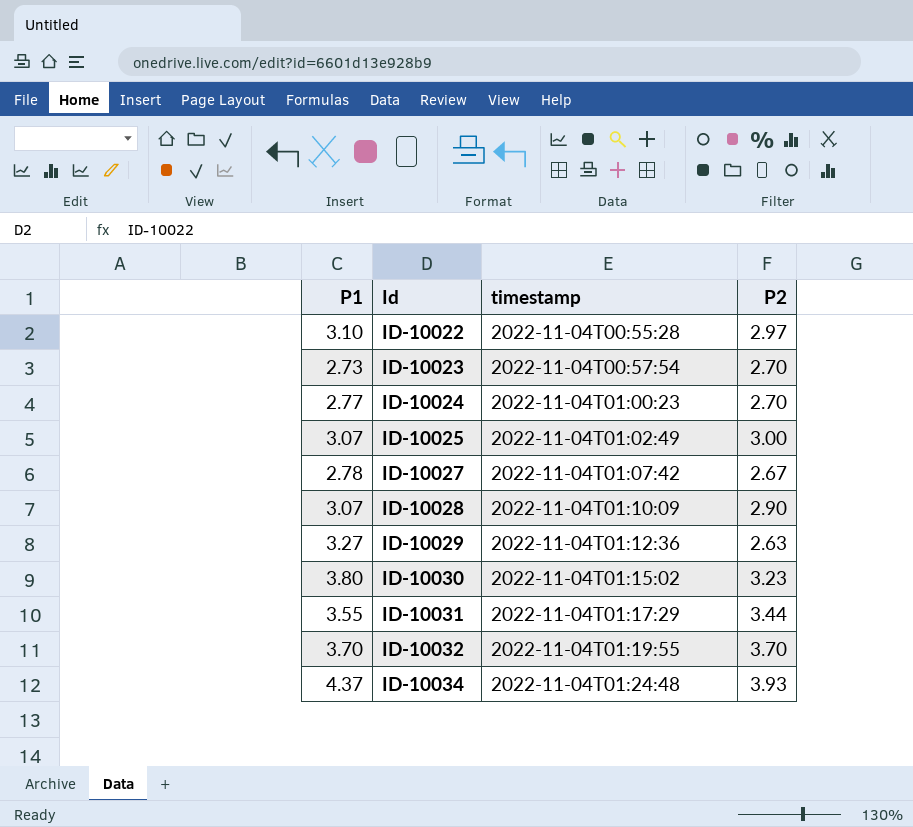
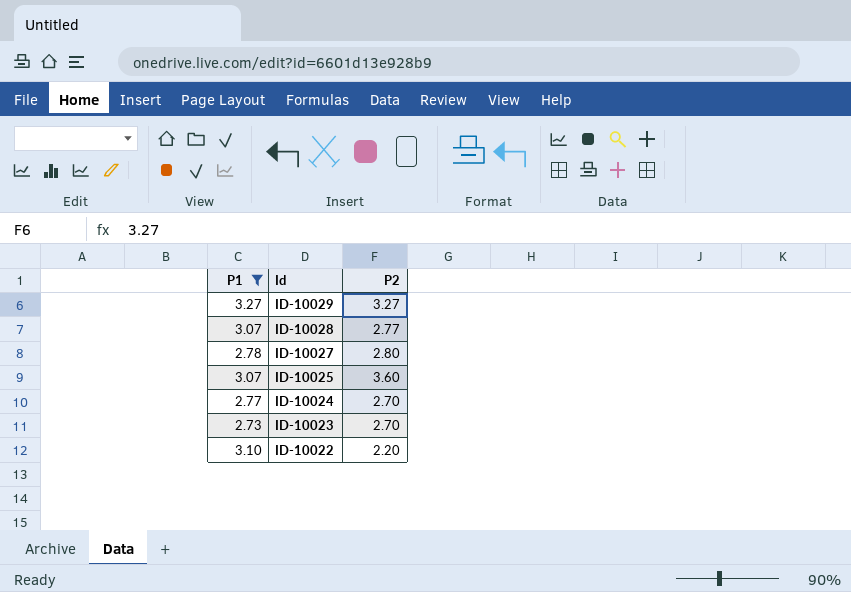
filter: none -> P1 <= 3.27
row order: Id ascending -> Id descending
column timestamp | position: 3 -> none
ID-10029 | P2: 2.63 -> 3.27
ID-10028 | P2: 2.90 -> 2.77
ID-10027 | P2: 2.67 -> 2.80
ID-10025 | P2: 3.00 -> 3.60
ID-10022 | P2: 2.97 -> 2.20

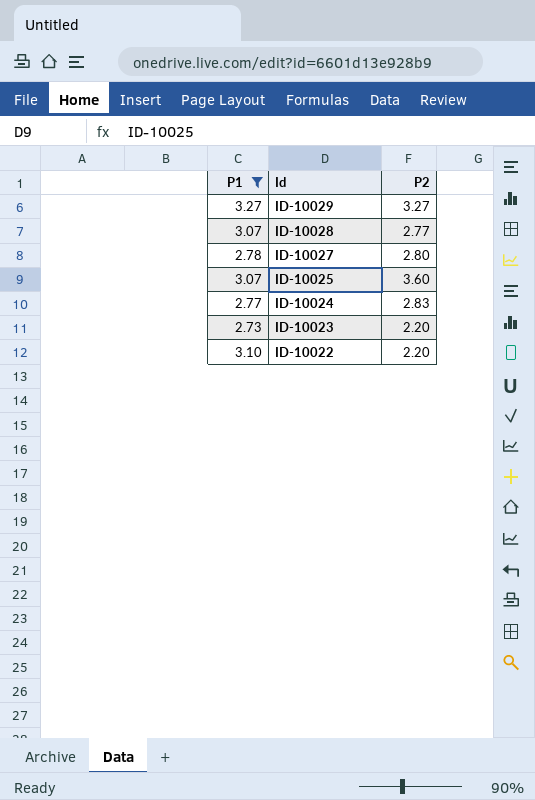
ID-10024 | P2: 2.70 -> 2.83
ID-10023 | P2: 2.70 -> 2.20

